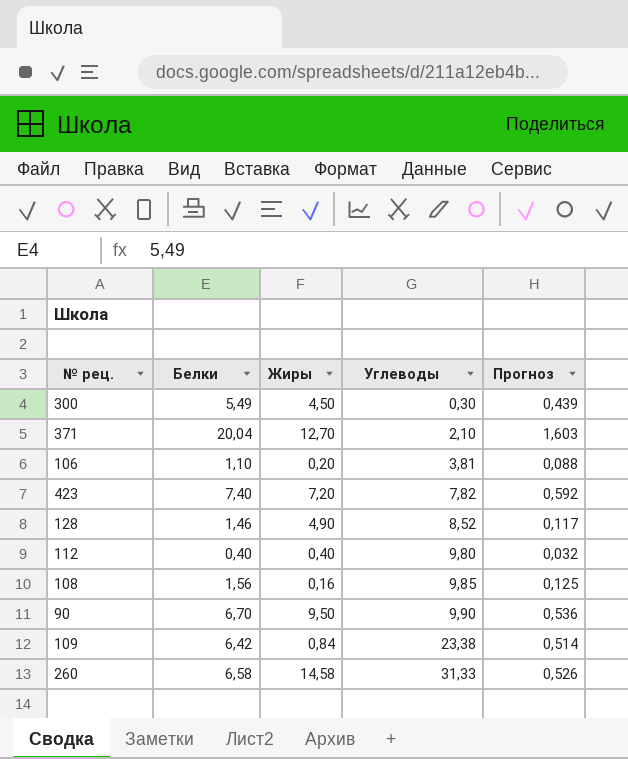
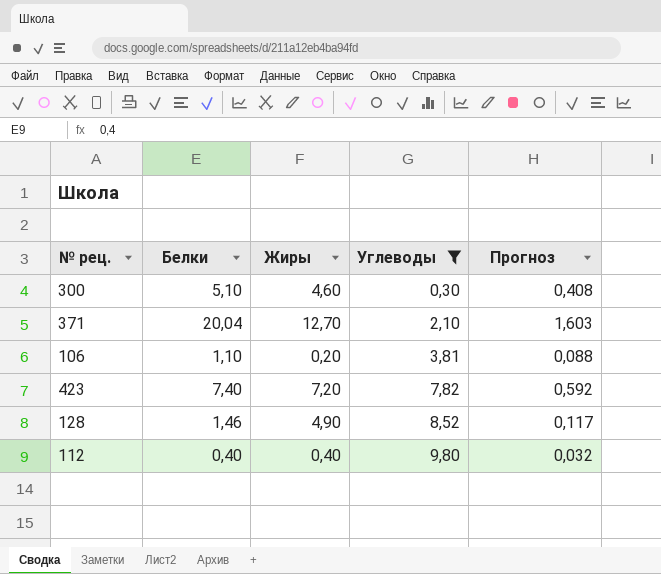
filter: none -> Углеводы <= 9,80
300 | Белки: 5,49 -> 5,10
300 | Жиры: 4,50 -> 4,60
300 | Прогноз: 0,439 -> 0,408

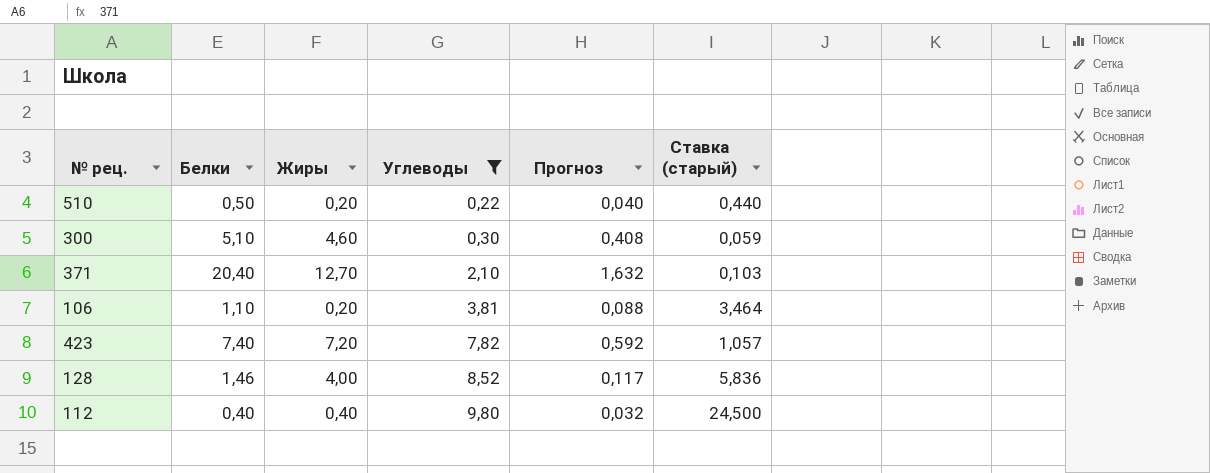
column Ставка (старый) | formula: none -> [Углеводы] / [Белки]
row 510: none -> 0,50 | 0,20 | 0,22 | 0,040 | 0,440
371 | Белки: 20,04 -> 20,40
371 | Прогноз: 1,603 -> 1,632
128 | Жиры: 4,90 -> 4,00

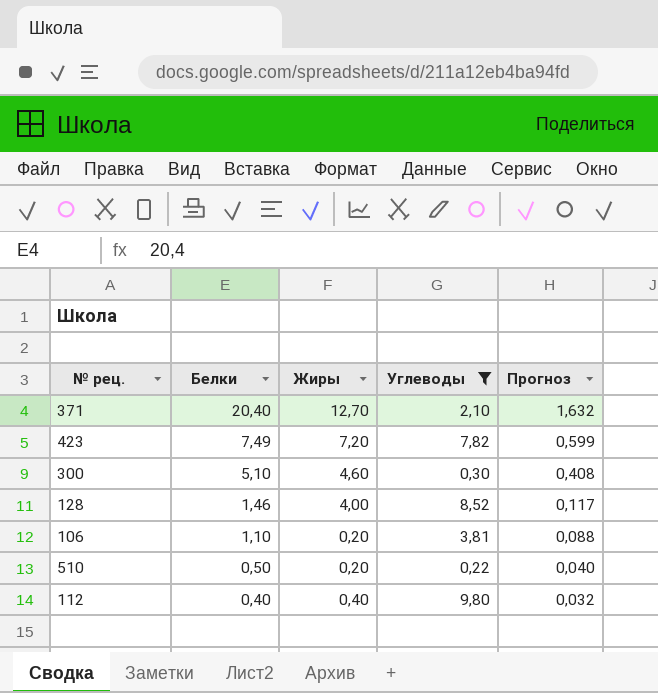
row order: Углеводы ascending -> Белки descending
column Ставка (старый) | formula: [Углеводы] / [Белки] -> none
423 | Белки: 7,40 -> 7,49
423 | Прогноз: 0,592 -> 0,599

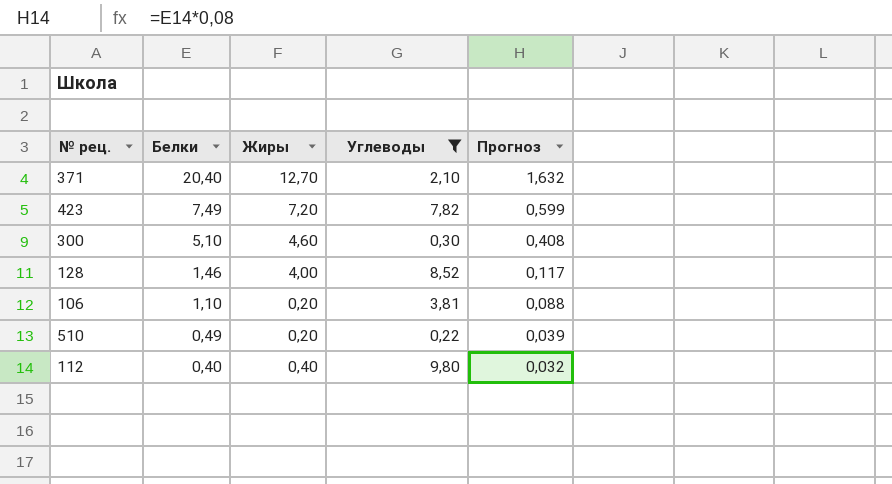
510 | Белки: 0,50 -> 0,49
510 | Прогноз: 0,040 -> 0,039

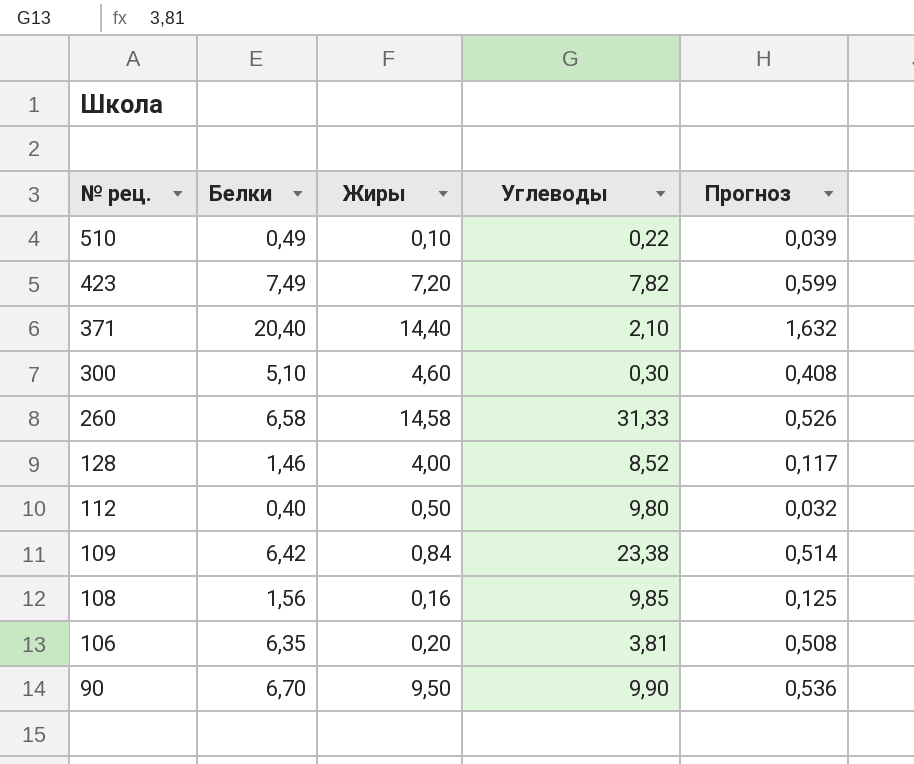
filter: Углеводы <= 9,80 -> none
row order: Белки descending -> № рец. descending
510 | Жиры: 0,20 -> 0,10
371 | Жиры: 12,70 -> 14,40
112 | Жиры: 0,40 -> 0,50
106 | Белки: 1,10 -> 6,35
106 | Прогноз: 0,088 -> 0,508

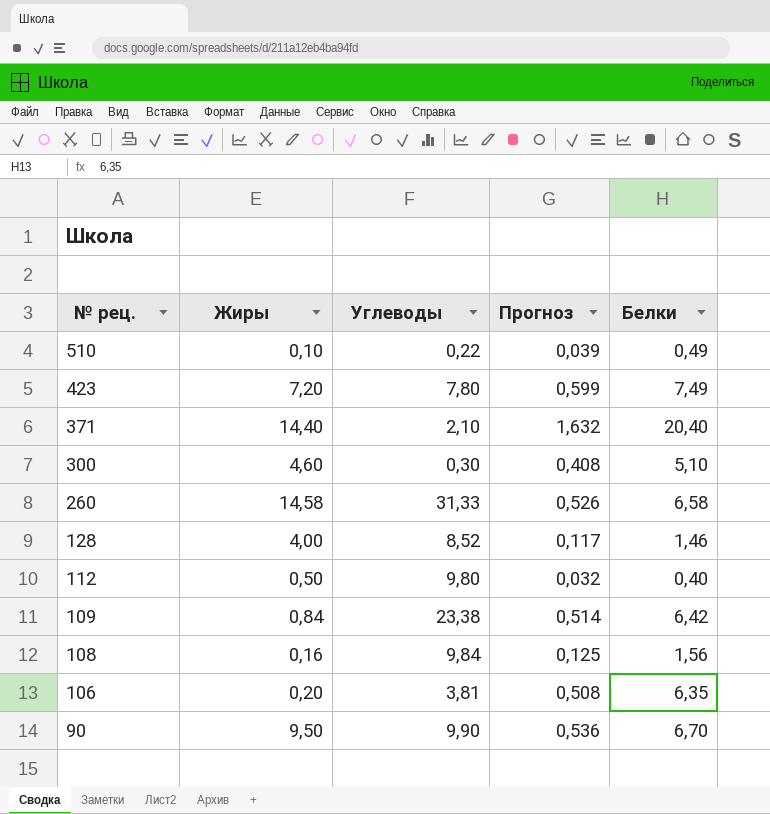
column Белки | position: 2 -> 5
423 | Углеводы: 7,82 -> 7,80
108 | Углеводы: 9,85 -> 9,84

